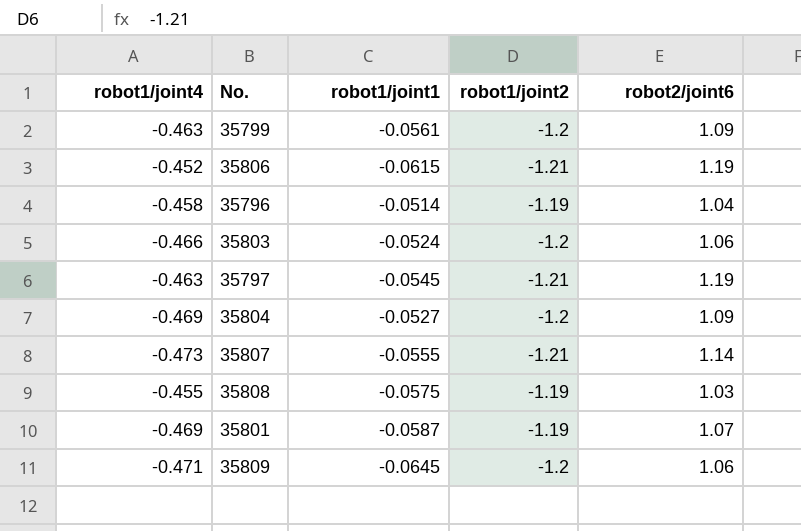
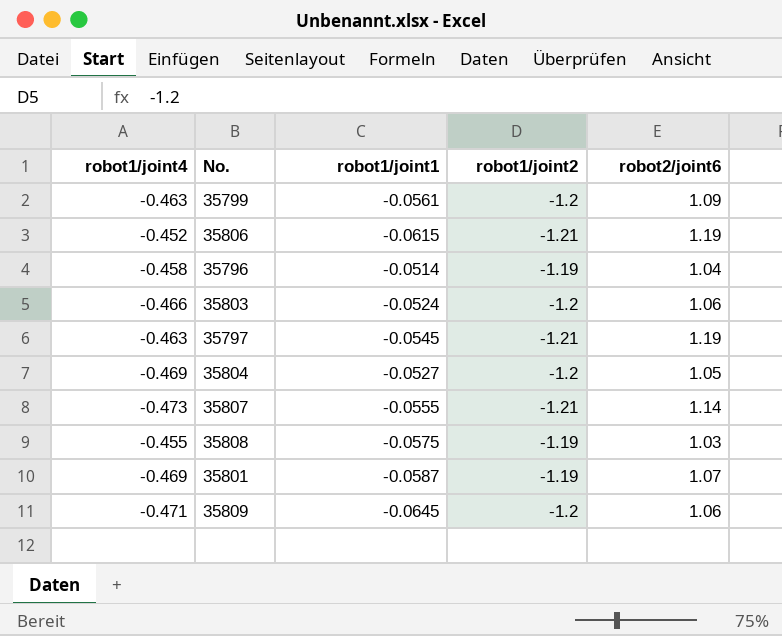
35804 | robot2/joint6: 1.09 -> 1.05

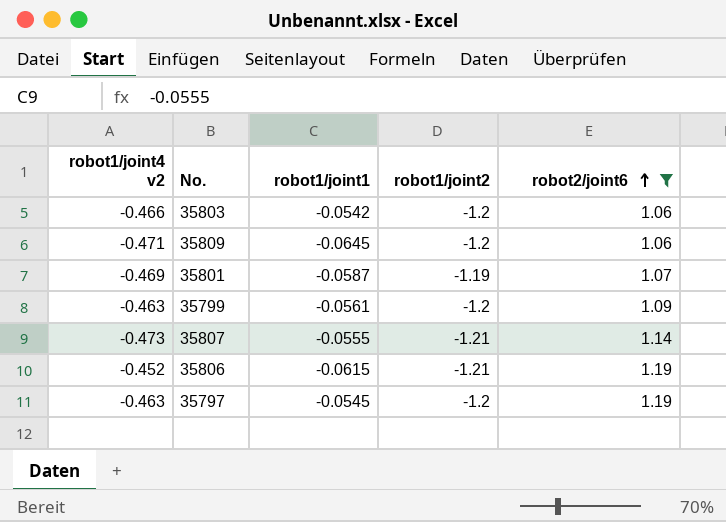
filter: none -> robot2/joint6 >= 1.06
row order: none -> robot2/joint6 ascending
column name: robot1/joint4 -> robot1/joint4 v2
35803 | robot1/joint1: -0.0524 -> -0.0542
35797 | robot1/joint2: -1.21 -> -1.2

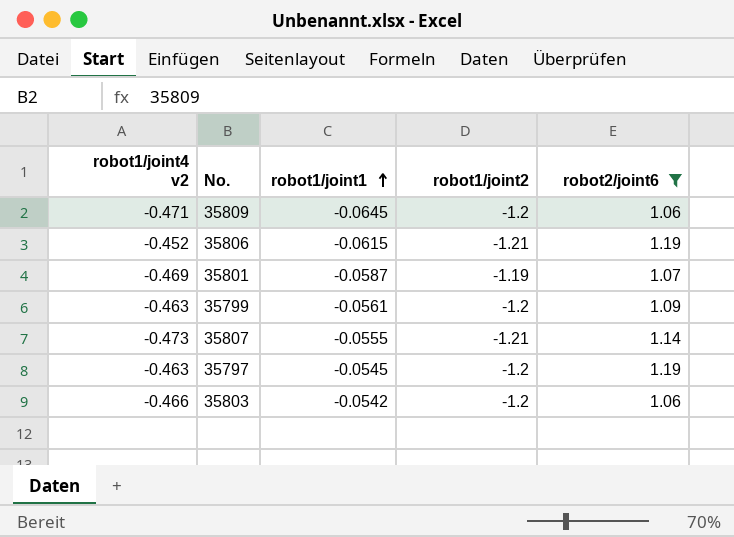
row order: robot2/joint6 ascending -> robot1/joint1 ascending

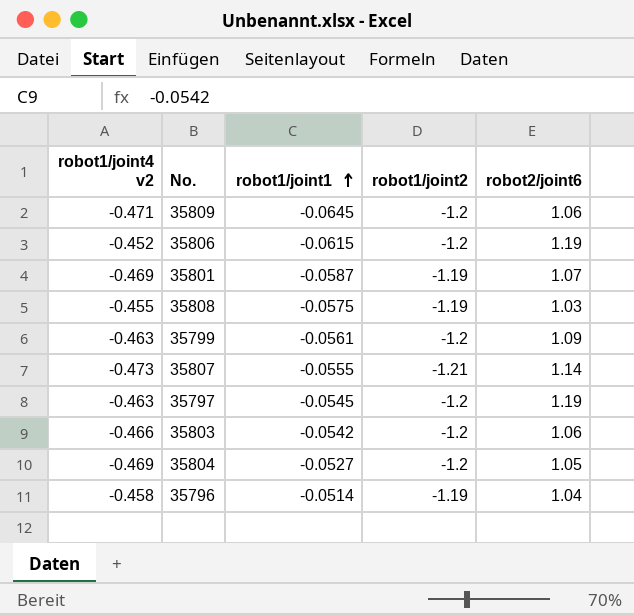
filter: robot2/joint6 >= 1.06 -> none
35806 | robot1/joint2: -1.21 -> -1.2

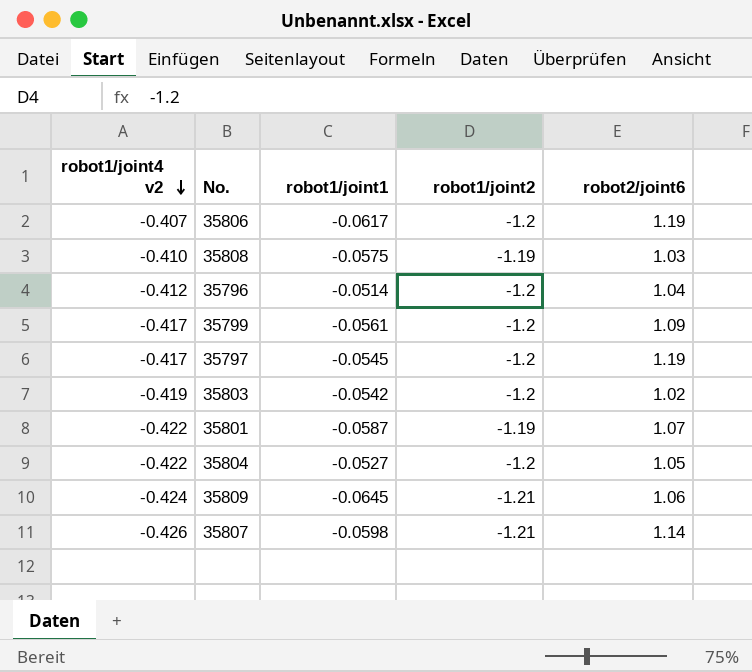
row order: robot1/joint1 ascending -> robot1/joint4 v2 descending
35806 | robot1/joint4 v2: -0.452 -> -0.407
35806 | robot1/joint1: -0.0615 -> -0.0617
35808 | robot1/joint4 v2: -0.455 -> -0.410
35796 | robot1/joint4 v2: -0.458 -> -0.412
35796 | robot1/joint2: -1.19 -> -1.2
35799 | robot1/joint4 v2: -0.463 -> -0.417
35797 | robot1/joint4 v2: -0.463 -> -0.417
35803 | robot1/joint4 v2: -0.466 -> -0.419
35803 | robot2/joint6: 1.06 -> 1.02
35801 | robot1/joint4 v2: -0.469 -> -0.422
35804 | robot1/joint4 v2: -0.469 -> -0.422
35809 | robot1/joint4 v2: -0.471 -> -0.424
35809 | robot1/joint2: -1.2 -> -1.21
35807 | robot1/joint4 v2: -0.473 -> -0.426
35807 | robot1/joint1: -0.0555 -> -0.0598

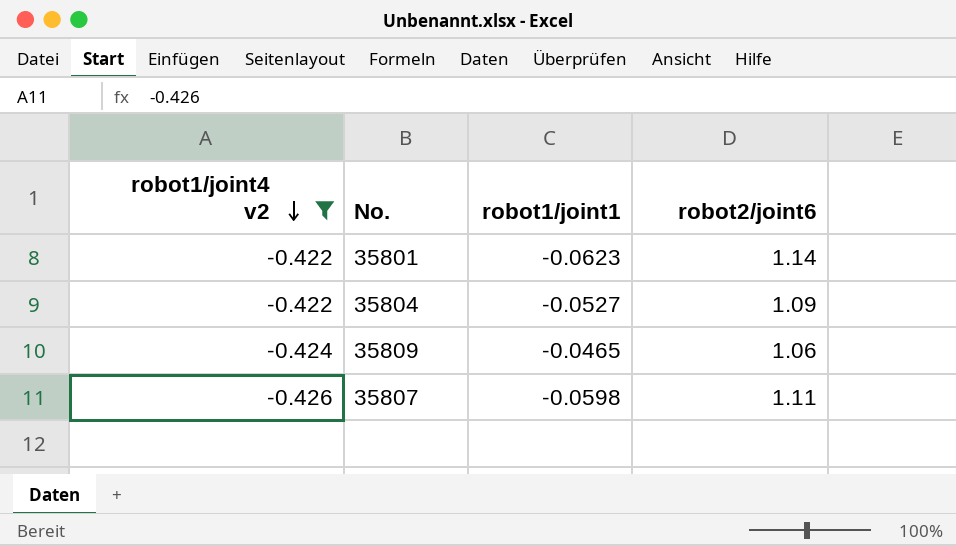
filter: none -> robot1/joint4 v2 <= -0.422
column robot1/joint2 | position: 4 -> none
35801 | robot1/joint1: -0.0587 -> -0.0623
35801 | robot2/joint6: 1.07 -> 1.14
35804 | robot2/joint6: 1.05 -> 1.09
35809 | robot1/joint1: -0.0645 -> -0.0465
35807 | robot2/joint6: 1.14 -> 1.11

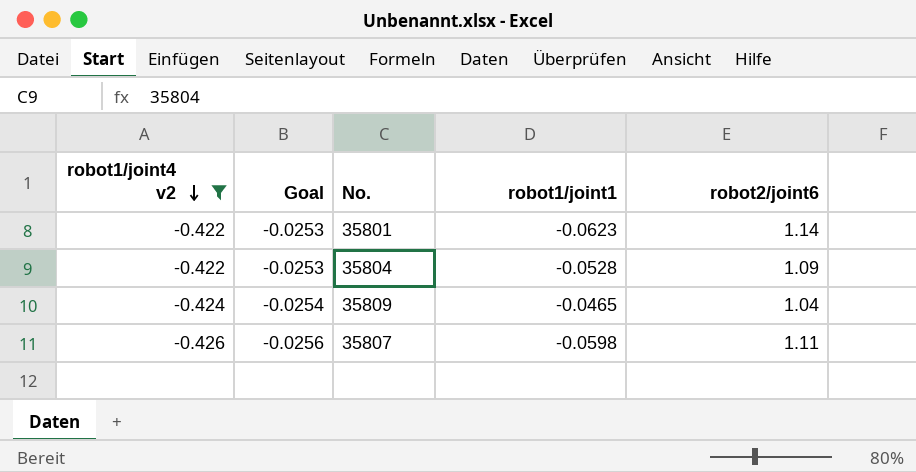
column Goal | formula: none -> [robot1/joint4 v2] * 0.06
35804 | robot1/joint1: -0.0527 -> -0.0528
35809 | robot2/joint6: 1.06 -> 1.04

